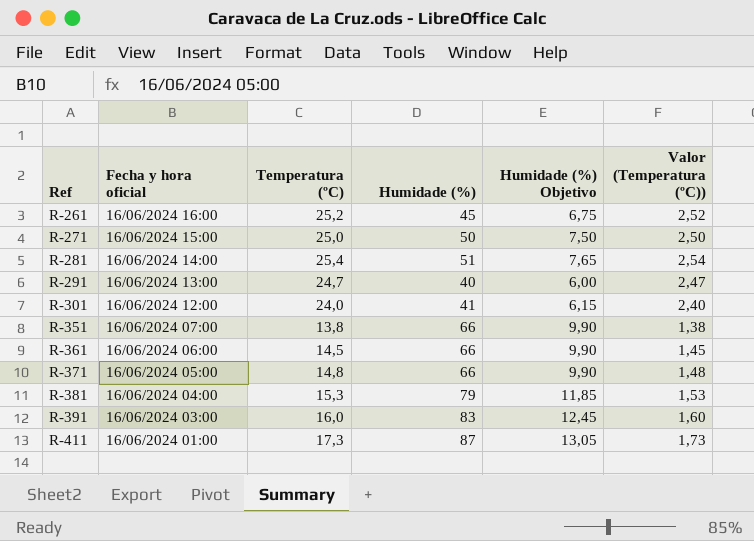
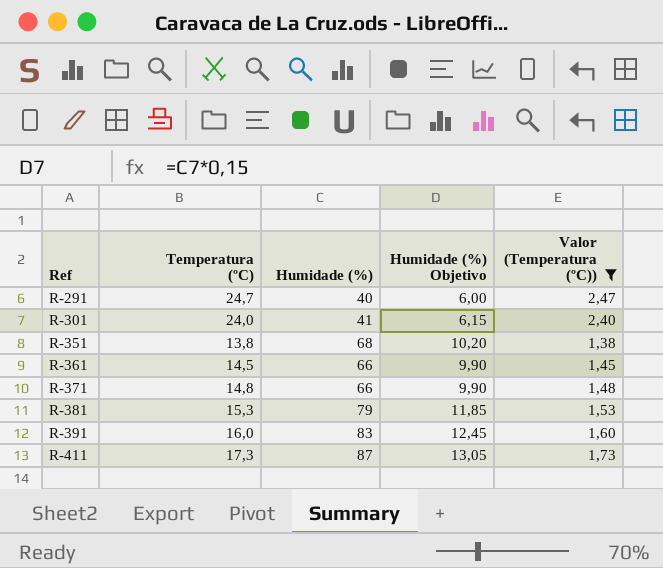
filter: none -> Valor (Temperatura (ºC)) <= 2,47
column Fecha y hora oficial | position: 2 -> none
R-351 | Humidade (%): 66 -> 68
R-351 | Humidade (%) Objetivo: 9,90 -> 10,20

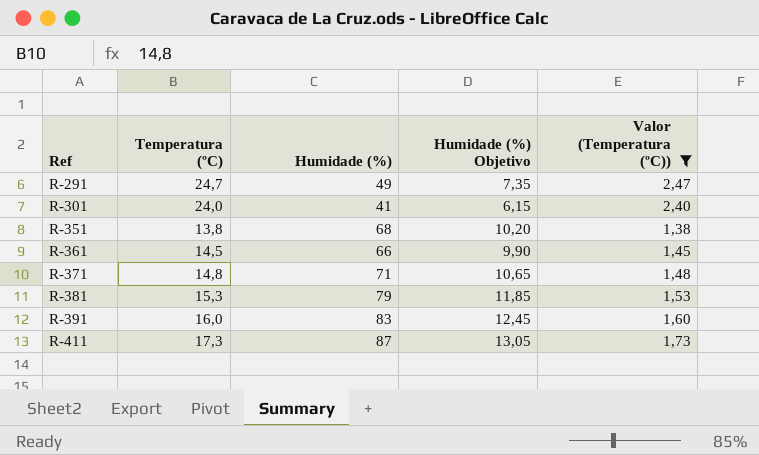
R-291 | Humidade (%): 40 -> 49
R-291 | Humidade (%) Objetivo: 6,00 -> 7,35
R-371 | Humidade (%): 66 -> 71
R-371 | Humidade (%) Objetivo: 9,90 -> 10,65

